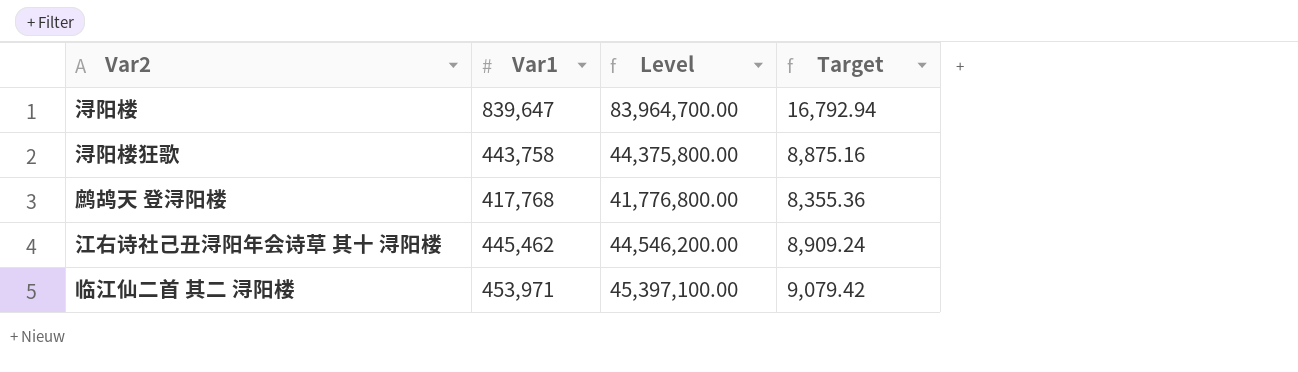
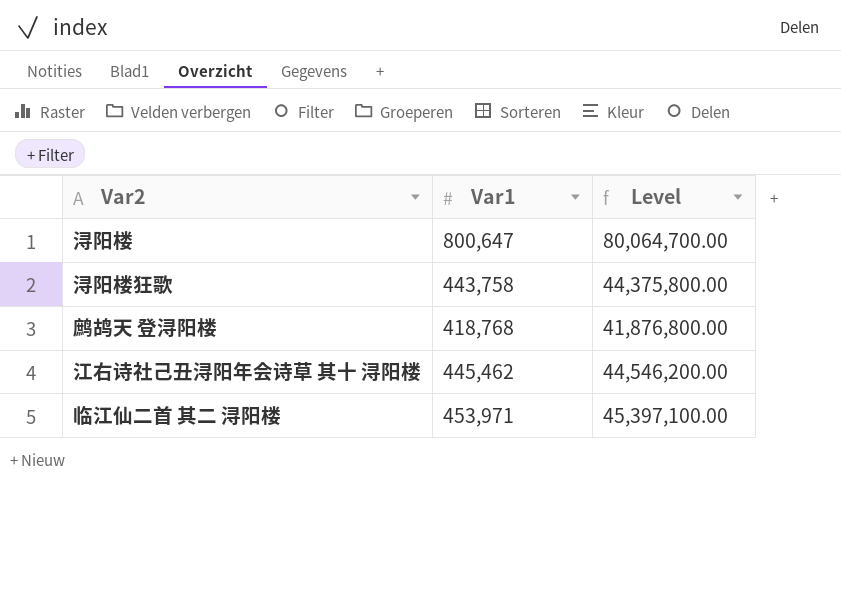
column Target | formula: [Var1] * 0.02 -> none
浔阳楼 | Var1: 839,647 -> 800,647
浔阳楼 | Level: 83,964,700.00 -> 80,064,700.00
鹧鸪天 登浔阳楼 | Var1: 417,768 -> 418,768
鹧鸪天 登浔阳楼 | Level: 41,776,800.00 -> 41,876,800.00

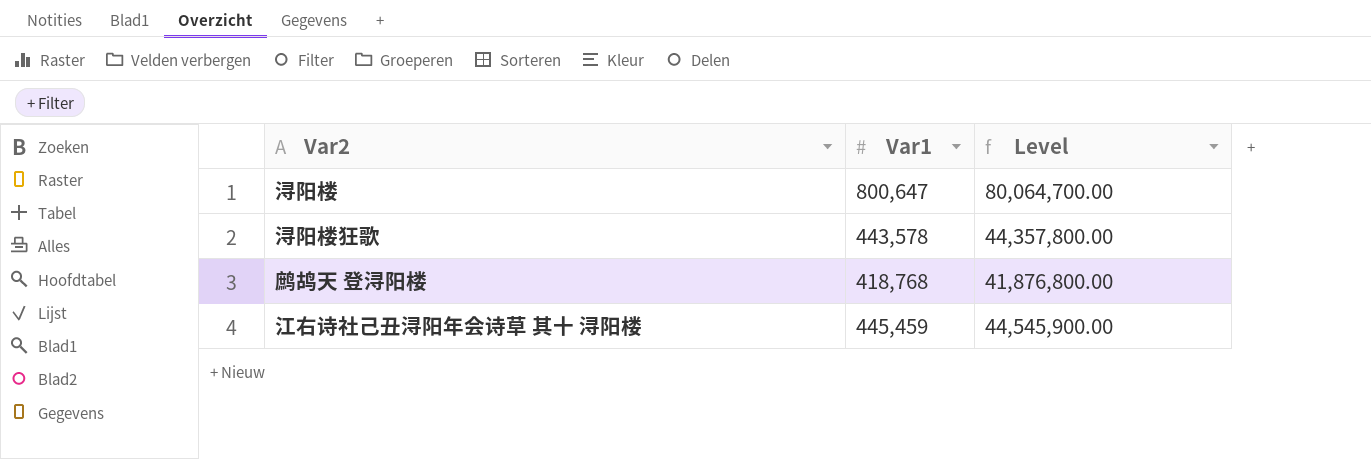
row 临江仙二首 其二 浔阳楼: 453,971 | 45,397,100.00 -> none
浔阳楼狂歌 | Var1: 443,758 -> 443,578
浔阳楼狂歌 | Level: 44,375,800.00 -> 44,357,800.00
江右诗社己丑浔阳年会诗草 其十 浔阳楼 | Var1: 445,462 -> 445,459
江右诗社己丑浔阳年会诗草 其十 浔阳楼 | Level: 44,546,200.00 -> 44,545,900.00

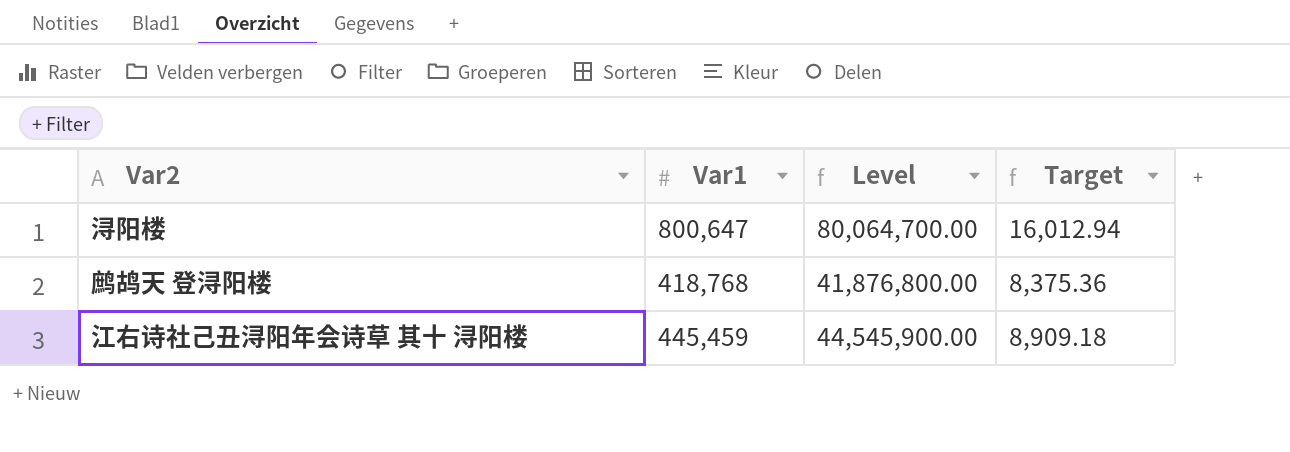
column Target | formula: none -> [Var1] * 0.02
row 浔阳楼狂歌: 443,578 | 44,357,800.00 -> none

